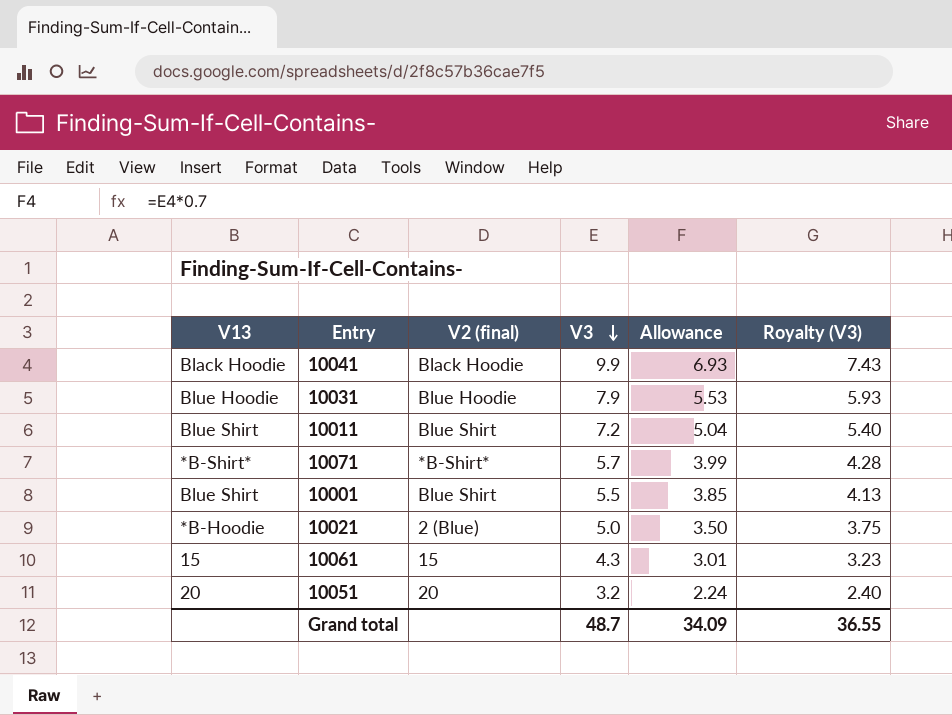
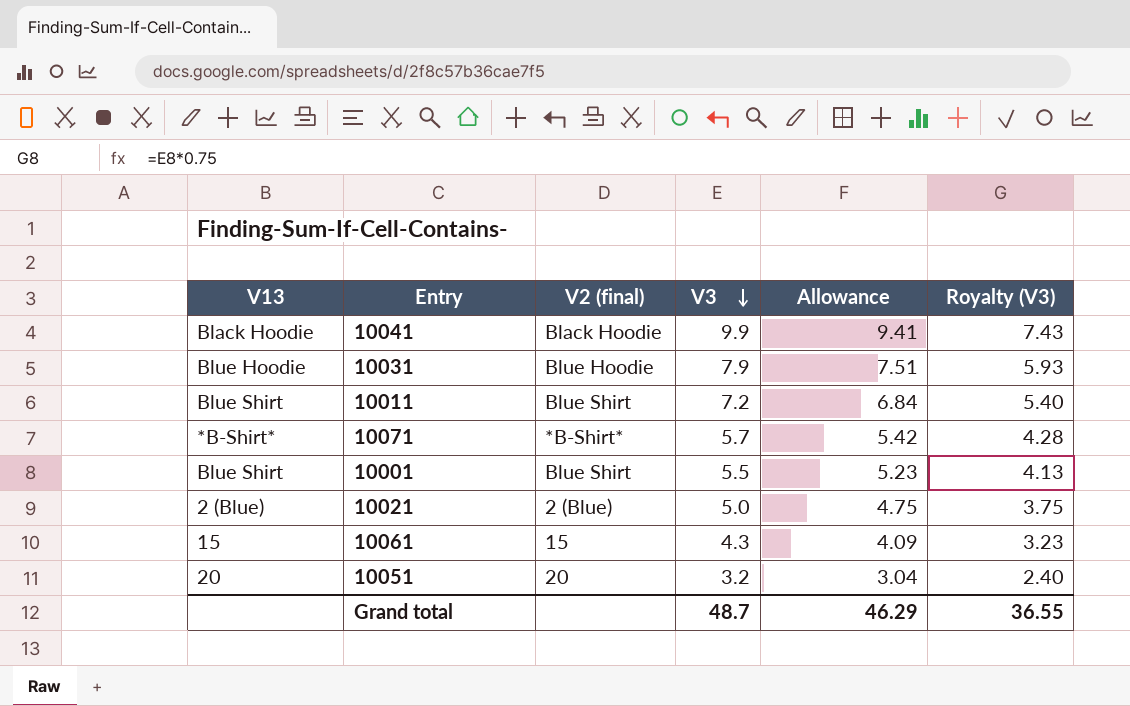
column Allowance | formula: [V3] * 0.7 -> [V3] * 0.95
10021 | V13: *B-Hoodie -> 2 (Blue)
Grand total | Allowance: 34.09 -> 46.29

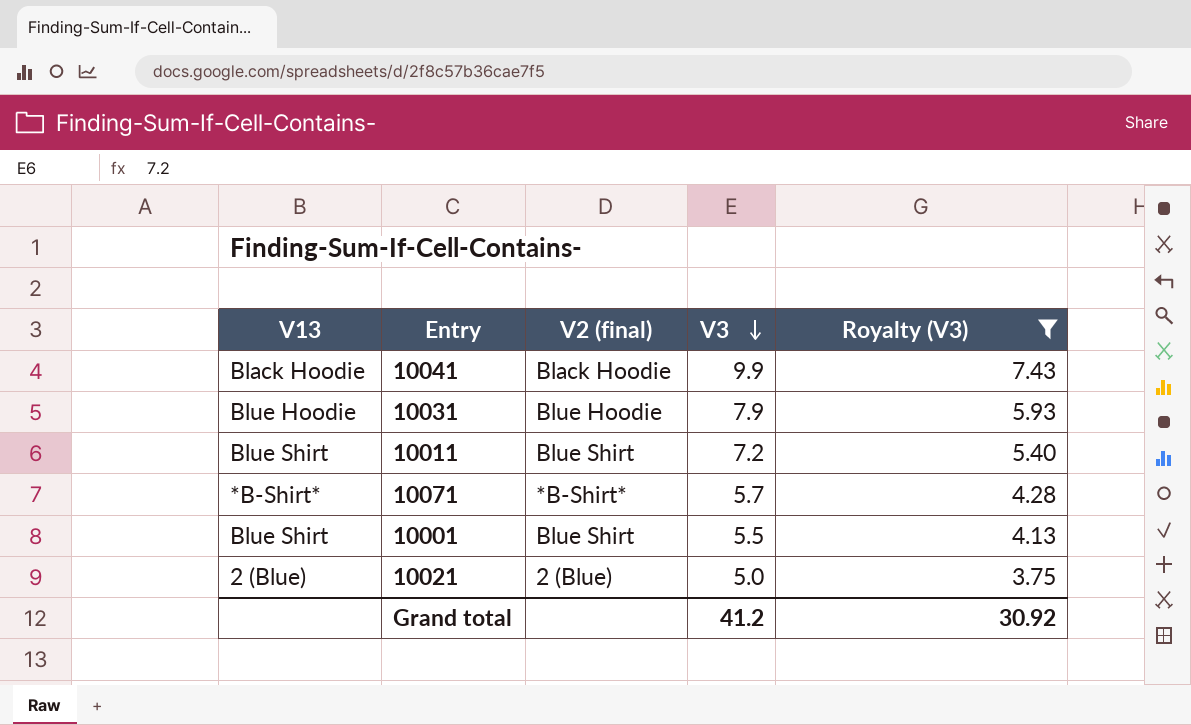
filter: none -> Royalty (V3) >= 3.75
column Allowance | formula: [V3] * 0.95 -> none
Grand total | V3: 48.7 -> 41.2
Grand total | Royalty (V3): 36.55 -> 30.92

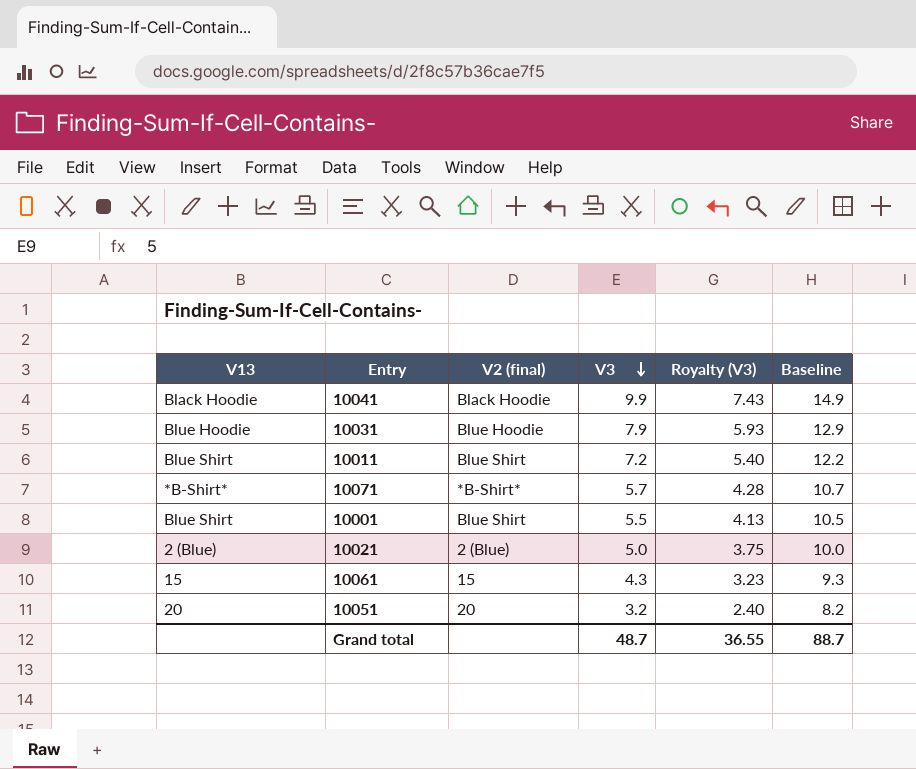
filter: Royalty (V3) >= 3.75 -> none
column Baseline | formula: none -> [V3] + 5
Grand total | V3: 41.2 -> 48.7
Grand total | Royalty (V3): 30.92 -> 36.55

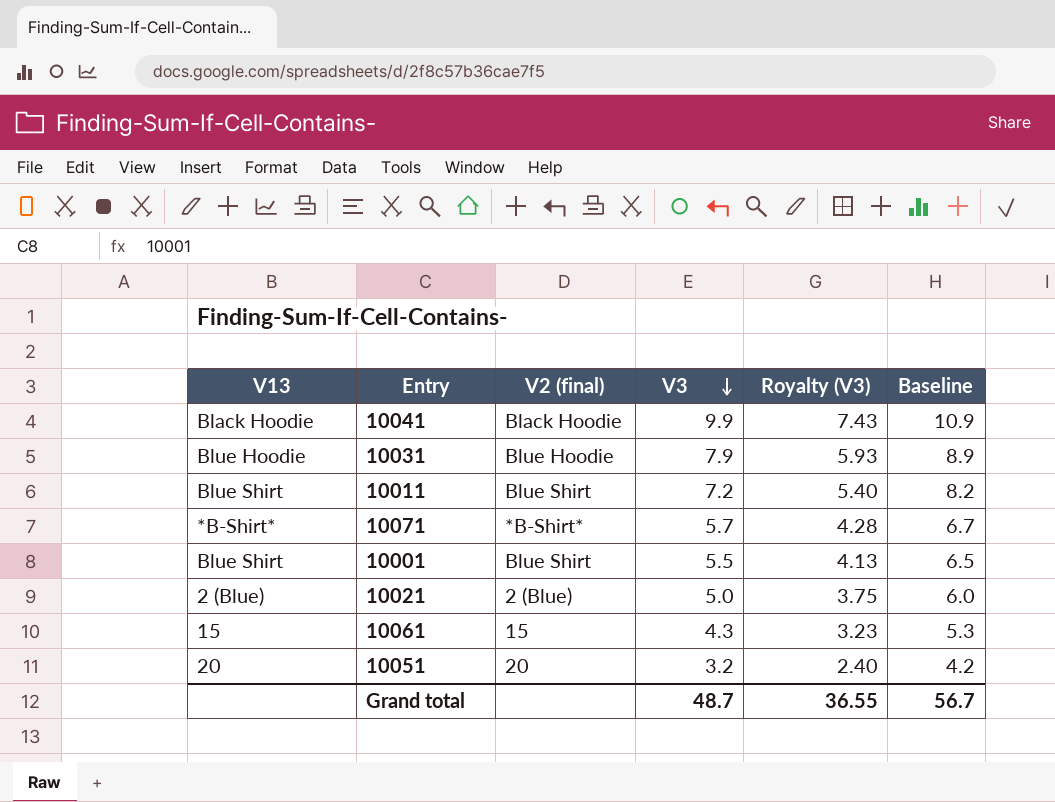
column Baseline | formula: [V3] + 5 -> [V3] + 1
Grand total | Baseline: 88.7 -> 56.7

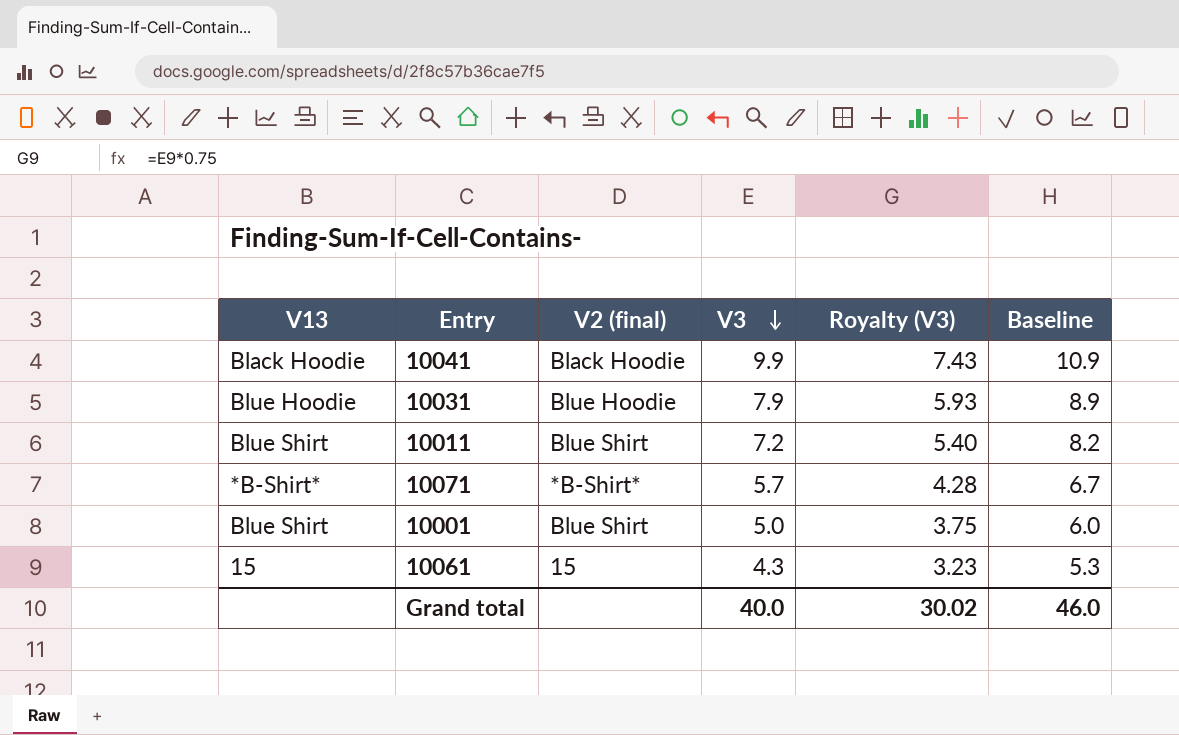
row 10021: 2 (Blue) | 2 (Blue) | 5.0 | 3.75 | 6.0 -> none
row 10051: 20 | 20 | 3.2 | 2.40 | 4.2 -> none
10001 | V3: 5.5 -> 5.0
10001 | Royalty (V3): 4.13 -> 3.75
10001 | Baseline: 6.5 -> 6.0
Grand total | V3: 48.7 -> 40.0
Grand total | Royalty (V3): 36.55 -> 30.02
Grand total | Baseline: 56.7 -> 46.0

